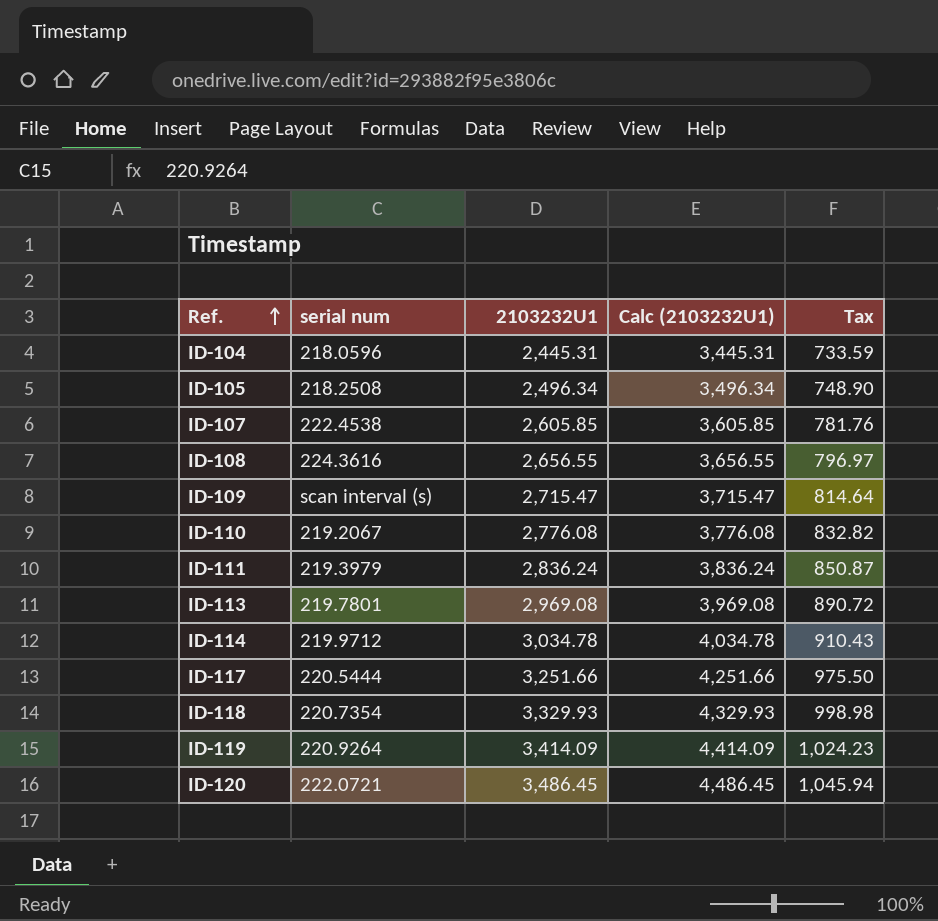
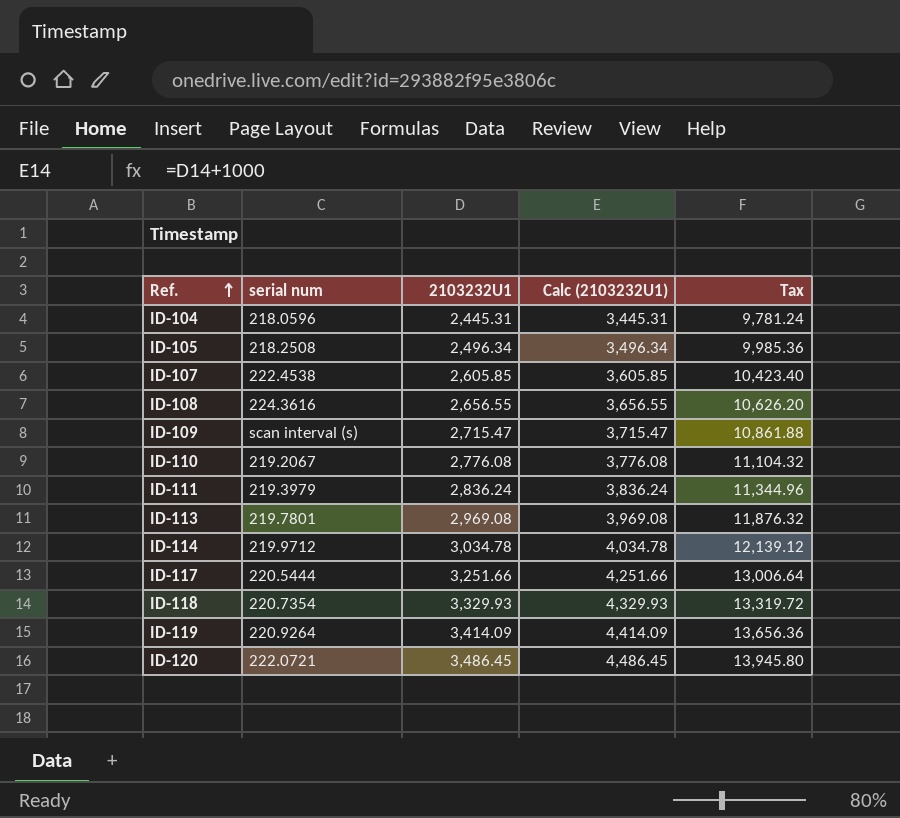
column Tax | formula: [2103232U1] * 0.3 -> [2103232U1] * 4

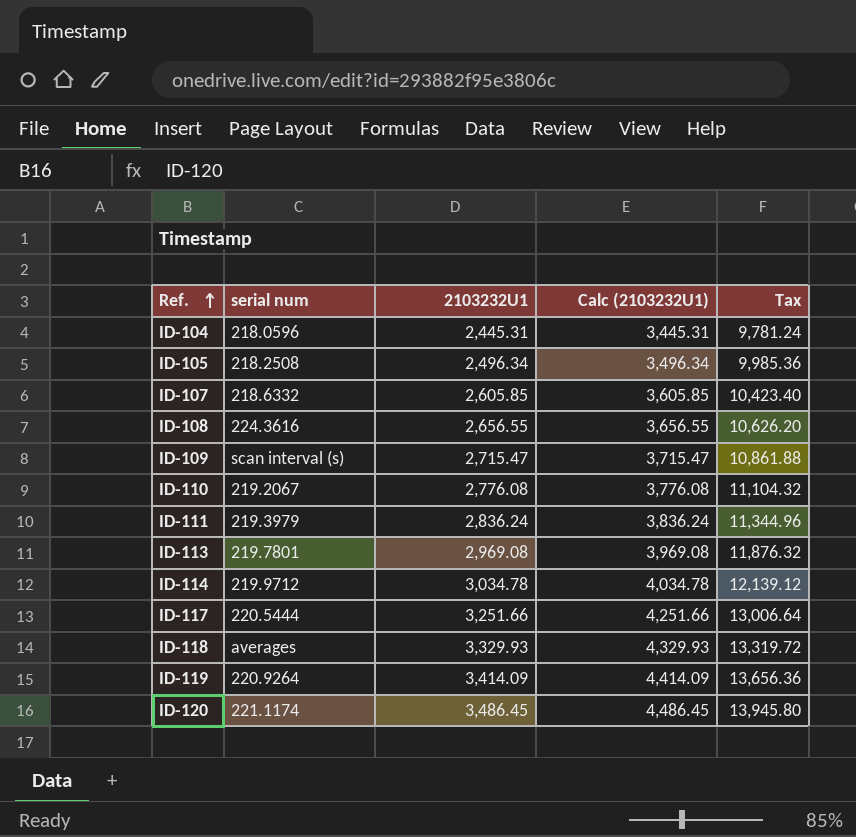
ID-107 | serial num: 222.4538 -> 218.6332
ID-118 | serial num: 220.7354 -> averages
ID-120 | serial num: 222.0721 -> 221.1174

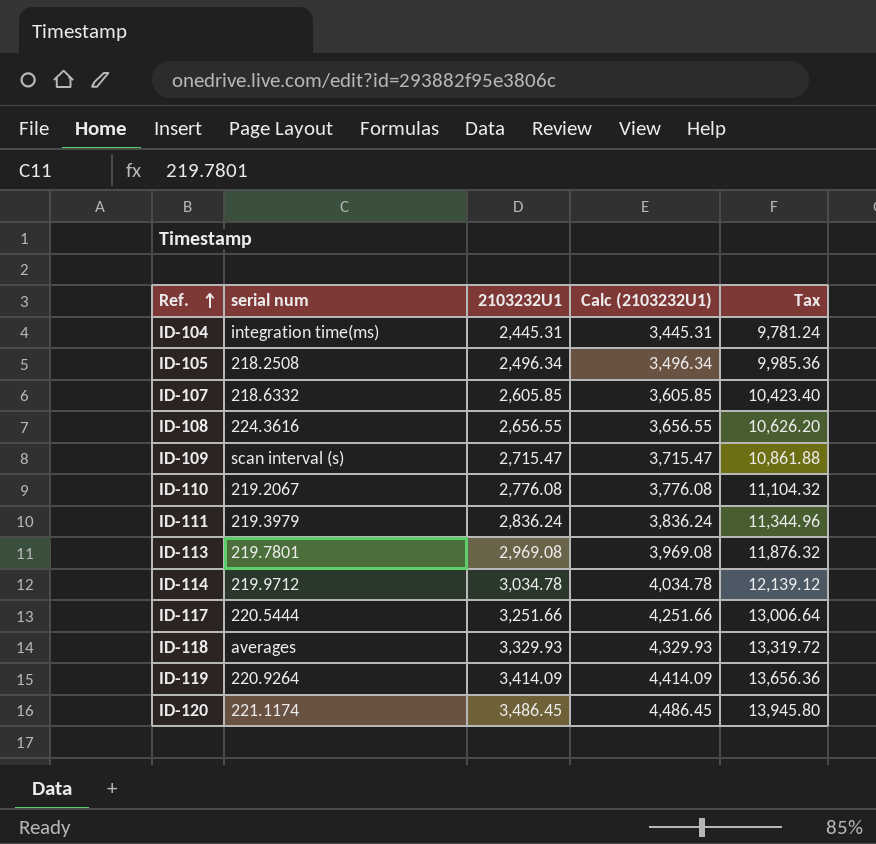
ID-104 | serial num: 218.0596 -> integration time(ms)

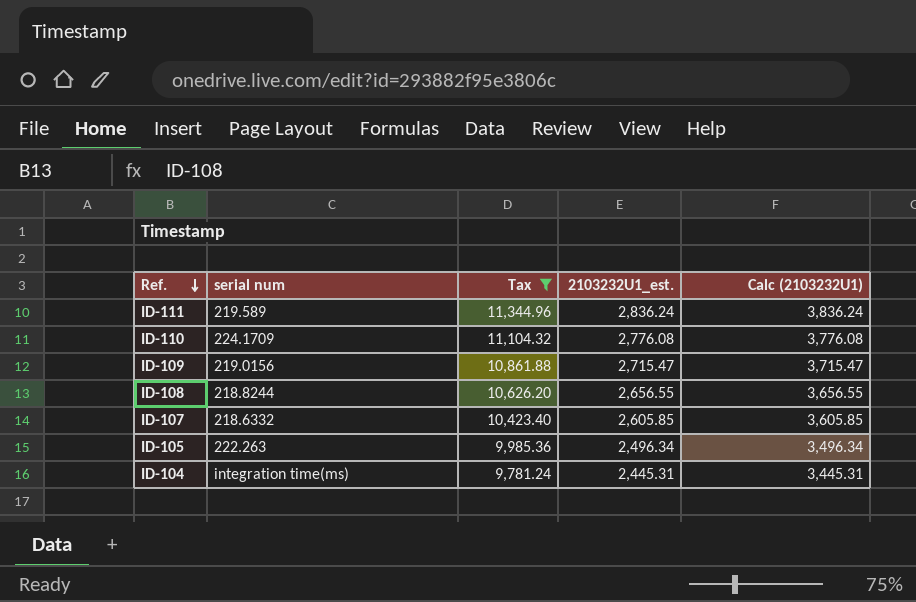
filter: none -> Tax <= 11,344.96
row order: Ref. ascending -> Ref. descending
column Tax | position: 5 -> 3
column name: 2103232U1 -> 2103232U1_est.
ID-111 | serial num: 219.3979 -> 219.589
ID-110 | serial num: 219.2067 -> 224.1709
ID-109 | serial num: scan interval (s) -> 219.0156
ID-108 | serial num: 224.3616 -> 218.8244
ID-105 | serial num: 218.2508 -> 222.263

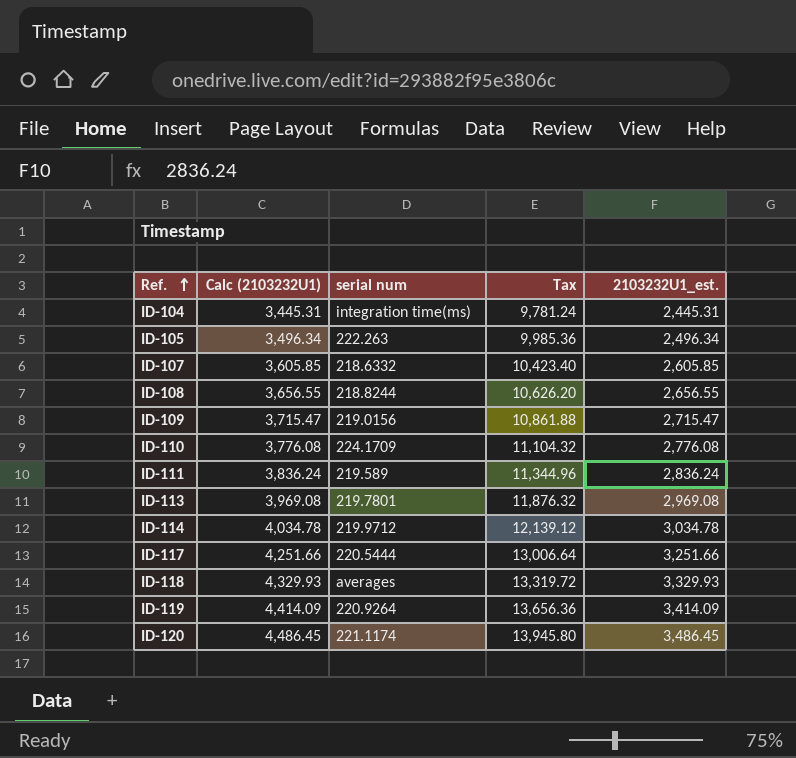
filter: Tax <= 11,344.96 -> none
row order: Ref. descending -> Ref. ascending
column Calc (2103232U1) | position: 5 -> 2

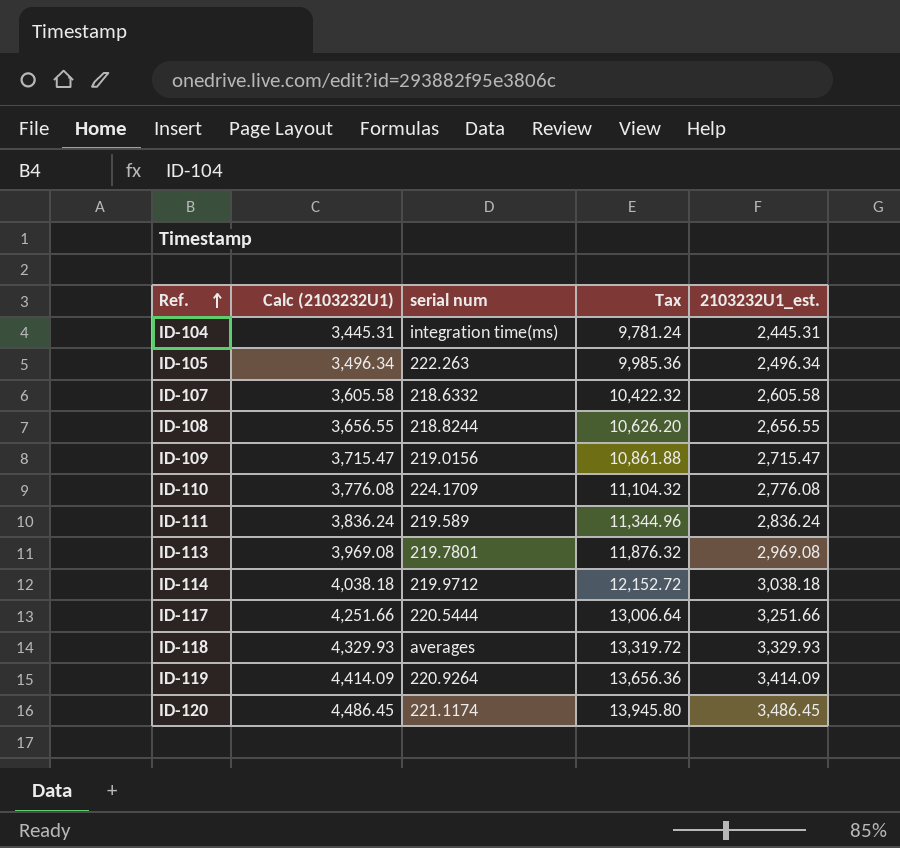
ID-107 | Calc (2103232U1): 3,605.85 -> 3,605.58
ID-107 | Tax: 10,423.40 -> 10,422.32
ID-107 | 2103232U1_est.: 2,605.85 -> 2,605.58
ID-114 | Calc (2103232U1): 4,034.78 -> 4,038.18
ID-114 | Tax: 12,139.12 -> 12,152.72
ID-114 | 2103232U1_est.: 3,034.78 -> 3,038.18

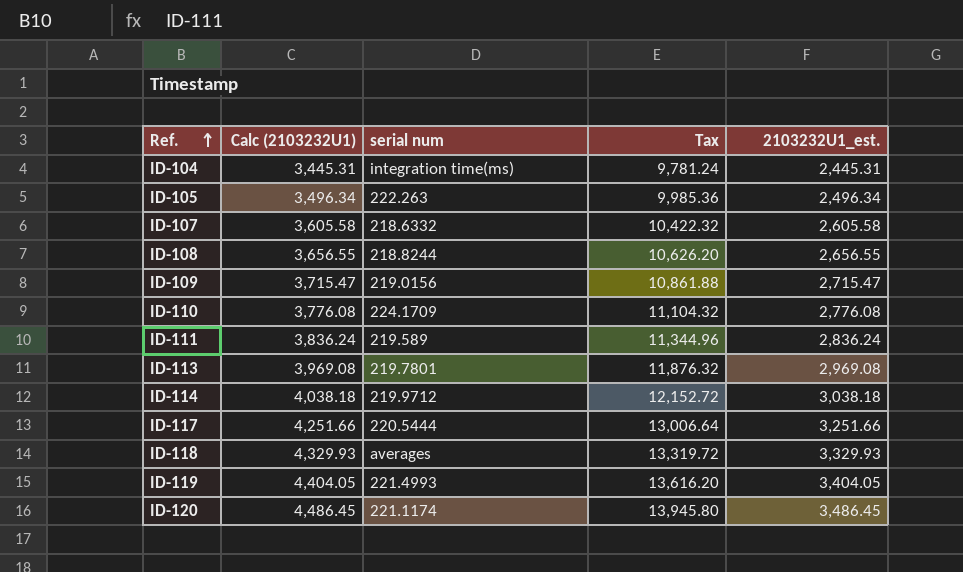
ID-119 | Calc (2103232U1): 4,414.09 -> 4,404.05
ID-119 | serial num: 220.9264 -> 221.4993
ID-119 | Tax: 13,656.36 -> 13,616.20
ID-119 | 2103232U1_est.: 3,414.09 -> 3,404.05

